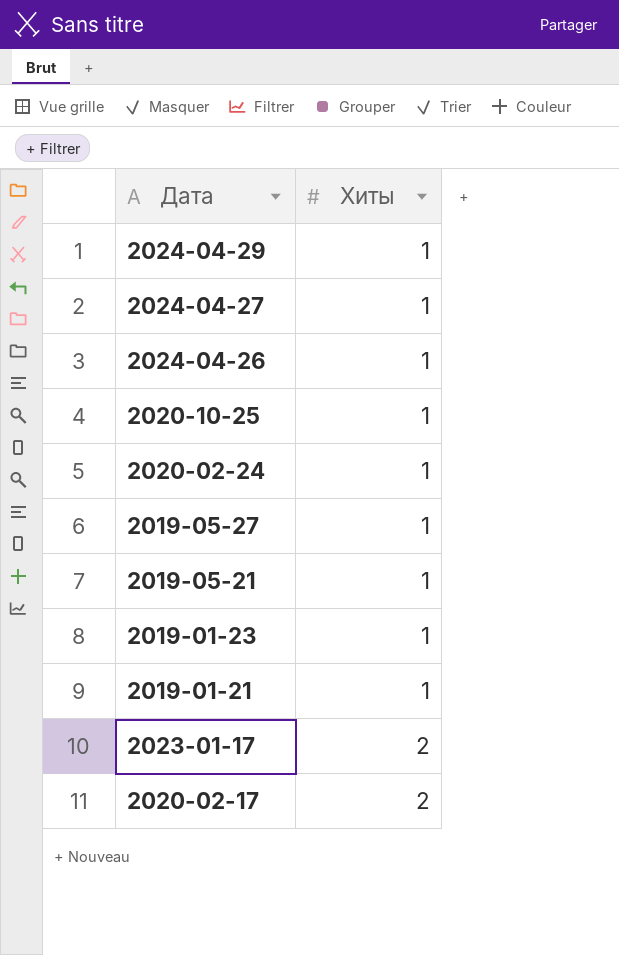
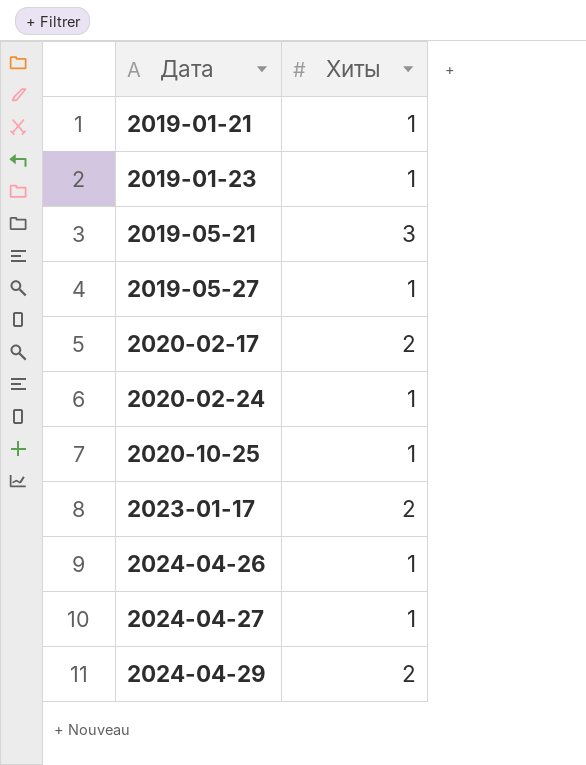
row order: Хиты ascending -> Дата ascending
2019-05-21 | Хиты: 1 -> 3
2024-04-29 | Хиты: 1 -> 2

